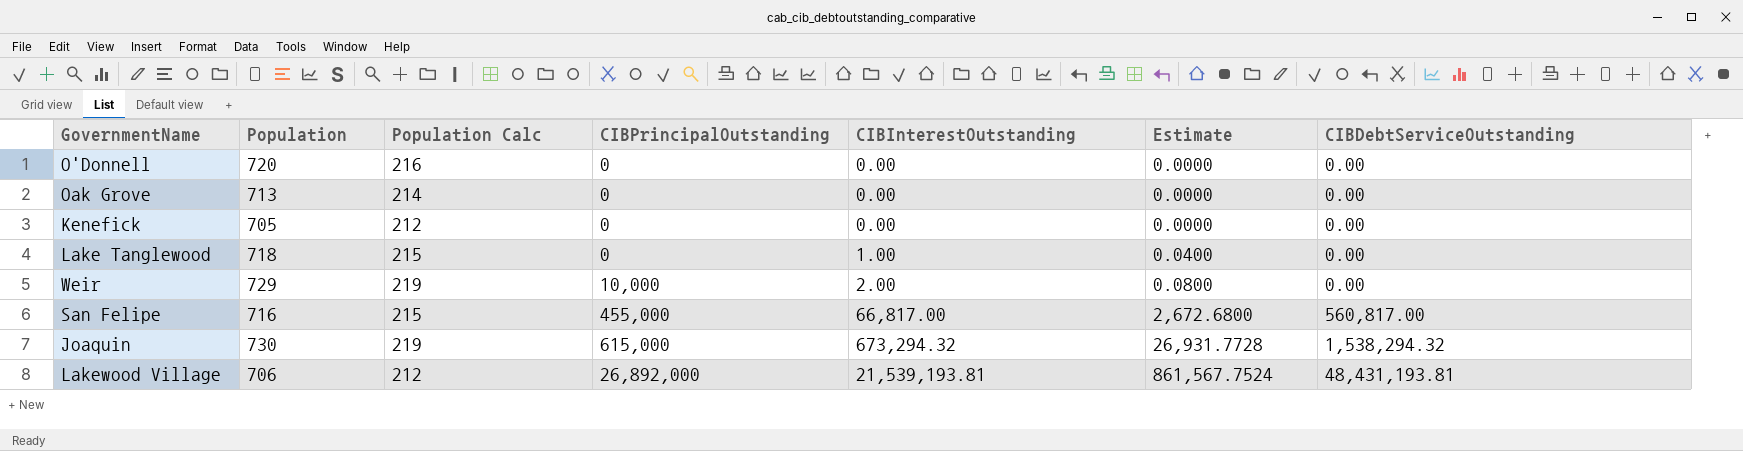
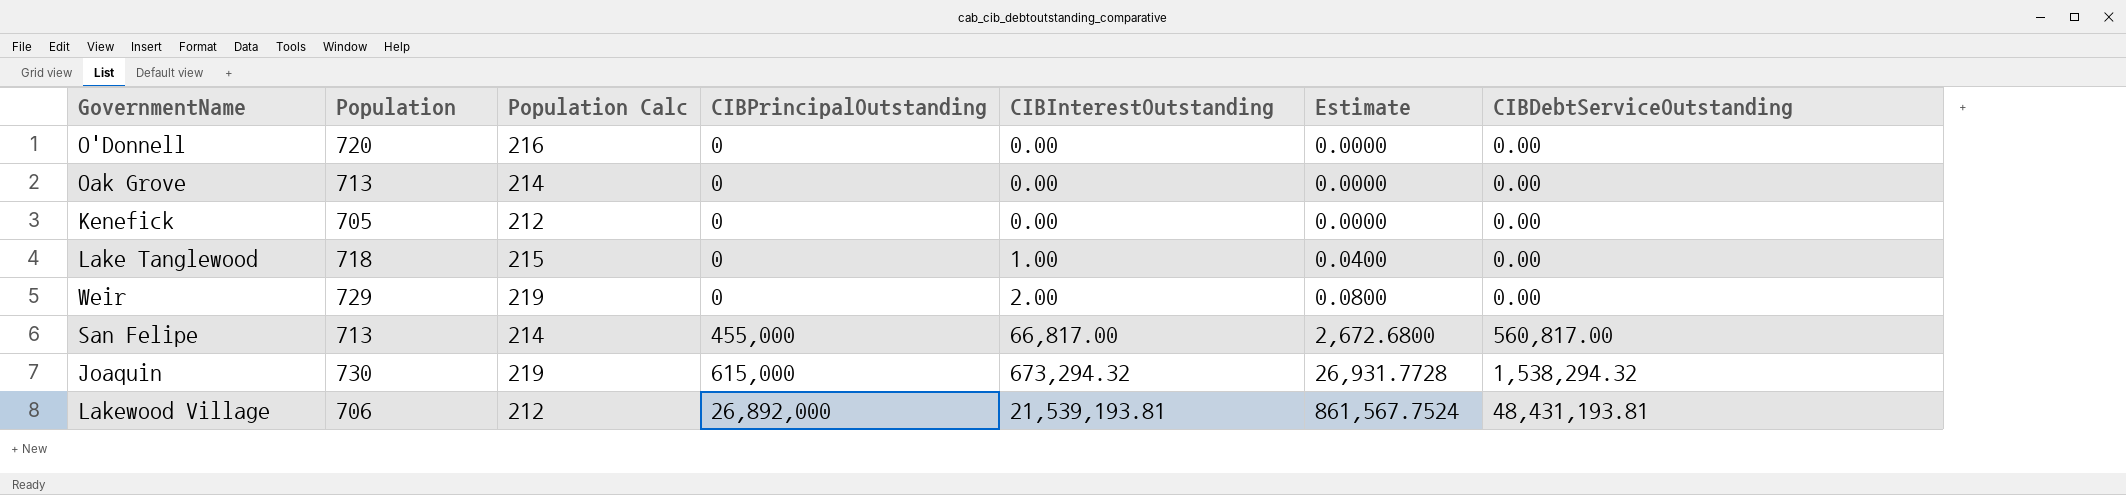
Weir | CIBPrincipalOutstanding: 10,000 -> 0
San Felipe | Population: 716 -> 713
San Felipe | Population Calc: 215 -> 214

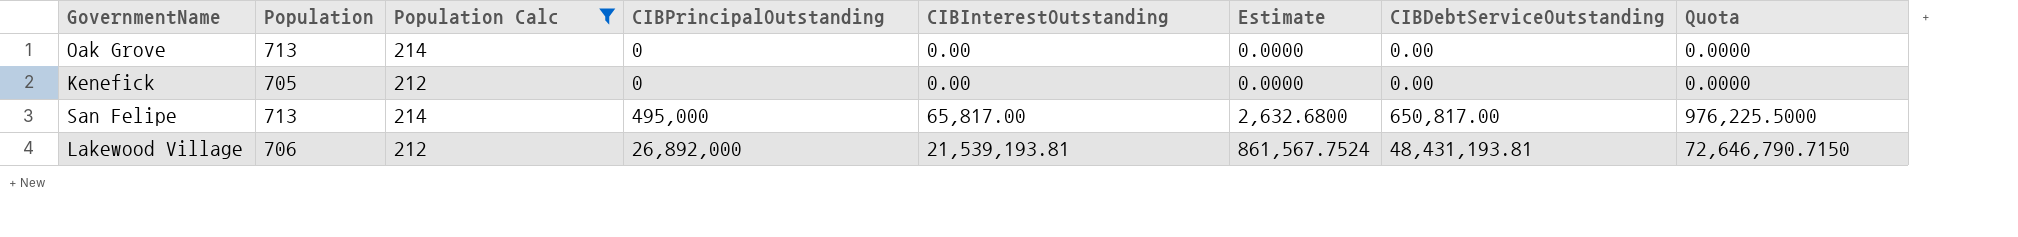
filter: none -> Population Calc <= 214
column Quota | formula: none -> [CIBDebtServiceOutstanding] * 1.5
San Felipe | CIBPrincipalOutstanding: 455,000 -> 495,000
San Felipe | CIBInterestOutstanding: 66,817.00 -> 65,817.00
San Felipe | Estimate: 2,672.6800 -> 2,632.6800
San Felipe | CIBDebtServiceOutstanding: 560,817.00 -> 650,817.00

